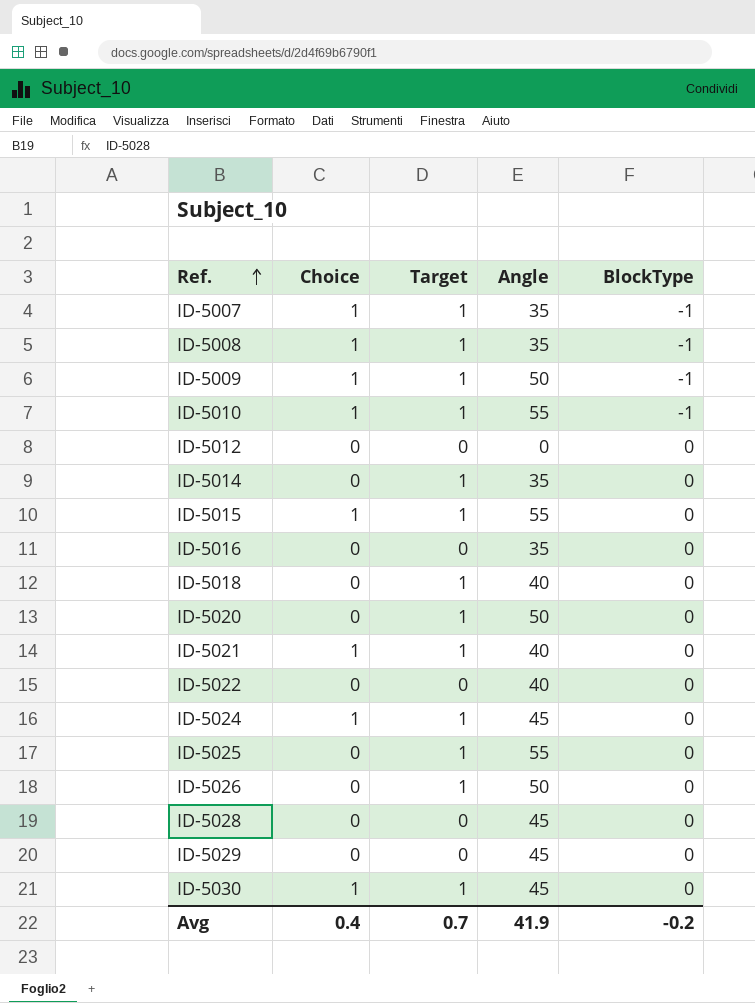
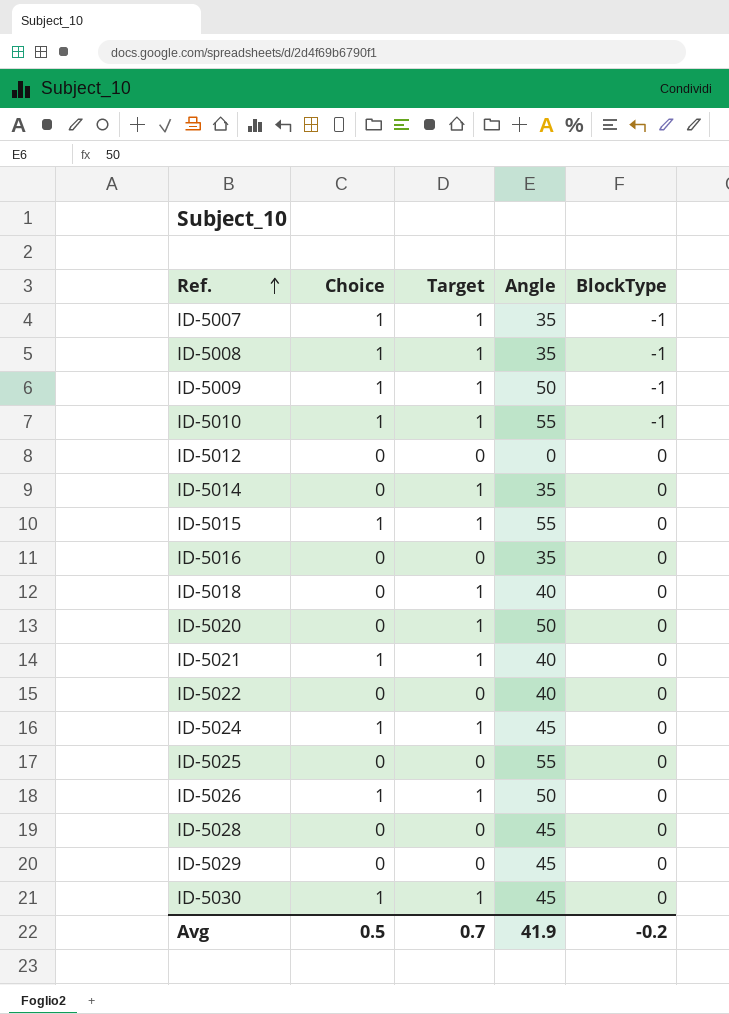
ID-5025 | Target: 1 -> 0
ID-5026 | Choice: 0 -> 1
Avg | Choice: 0.4 -> 0.5

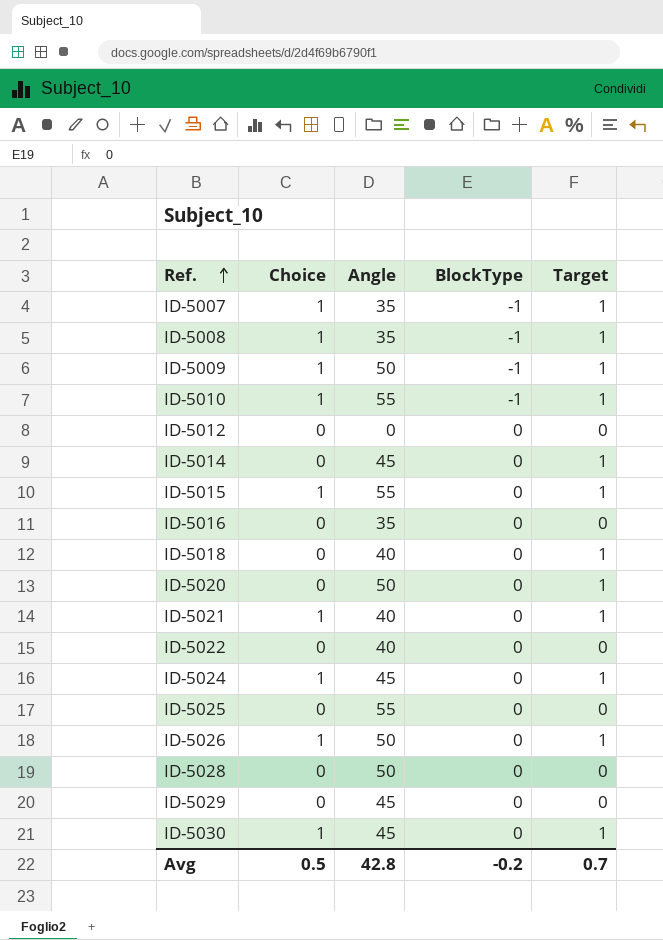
column Target | position: 3 -> 5
ID-5014 | Angle: 35 -> 45
ID-5028 | Angle: 45 -> 50
Avg | Angle: 41.9 -> 42.8

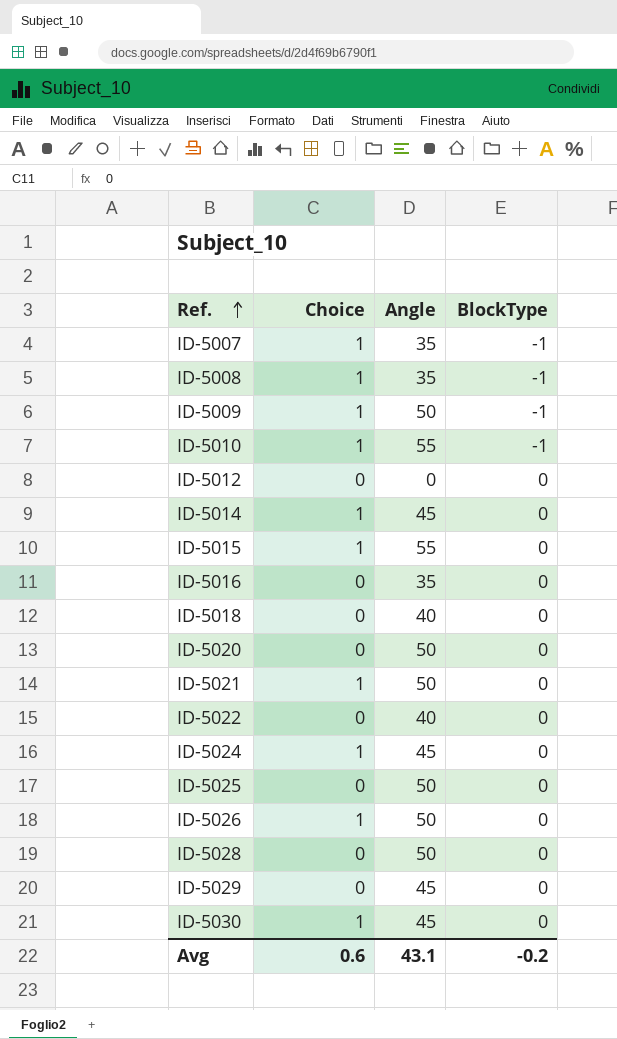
column Target | position: 5 -> none
ID-5014 | Choice: 0 -> 1
ID-5021 | Angle: 40 -> 50
ID-5025 | Angle: 55 -> 50
Avg | Choice: 0.5 -> 0.6
Avg | Angle: 42.8 -> 43.1

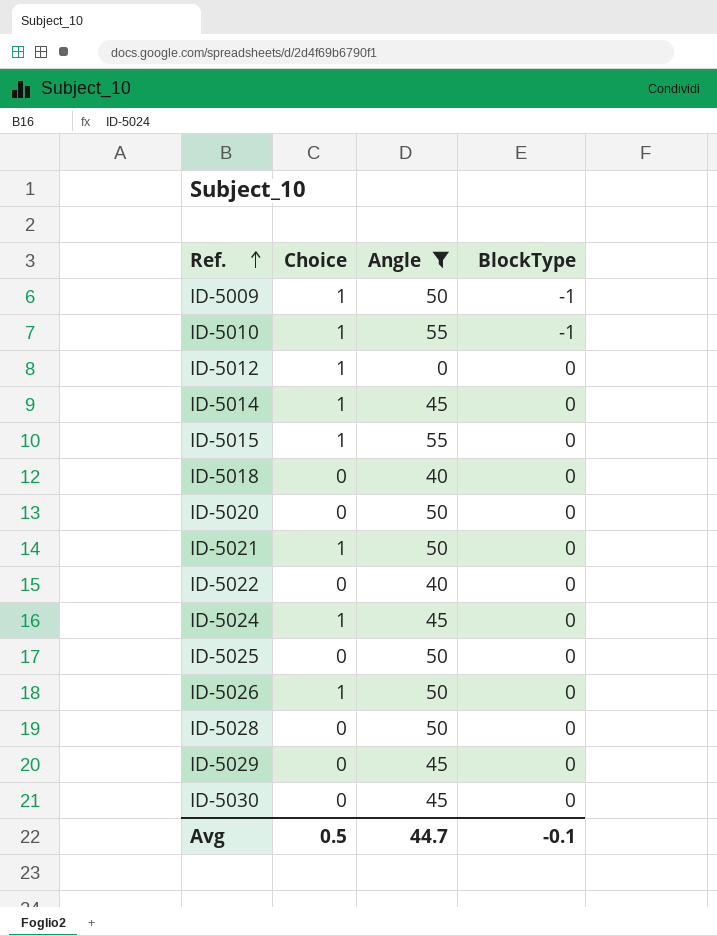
filter: none -> Angle != 35
ID-5012 | Choice: 0 -> 1
ID-5030 | Choice: 1 -> 0
Avg | Choice: 0.6 -> 0.5
Avg | Angle: 43.1 -> 44.7
Avg | BlockType: -0.2 -> -0.1

